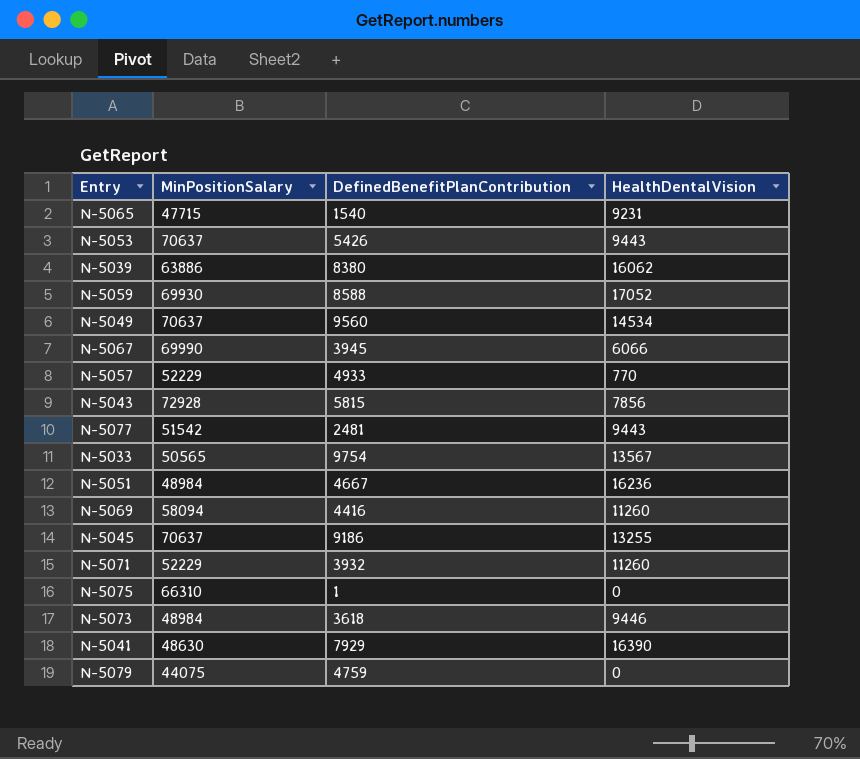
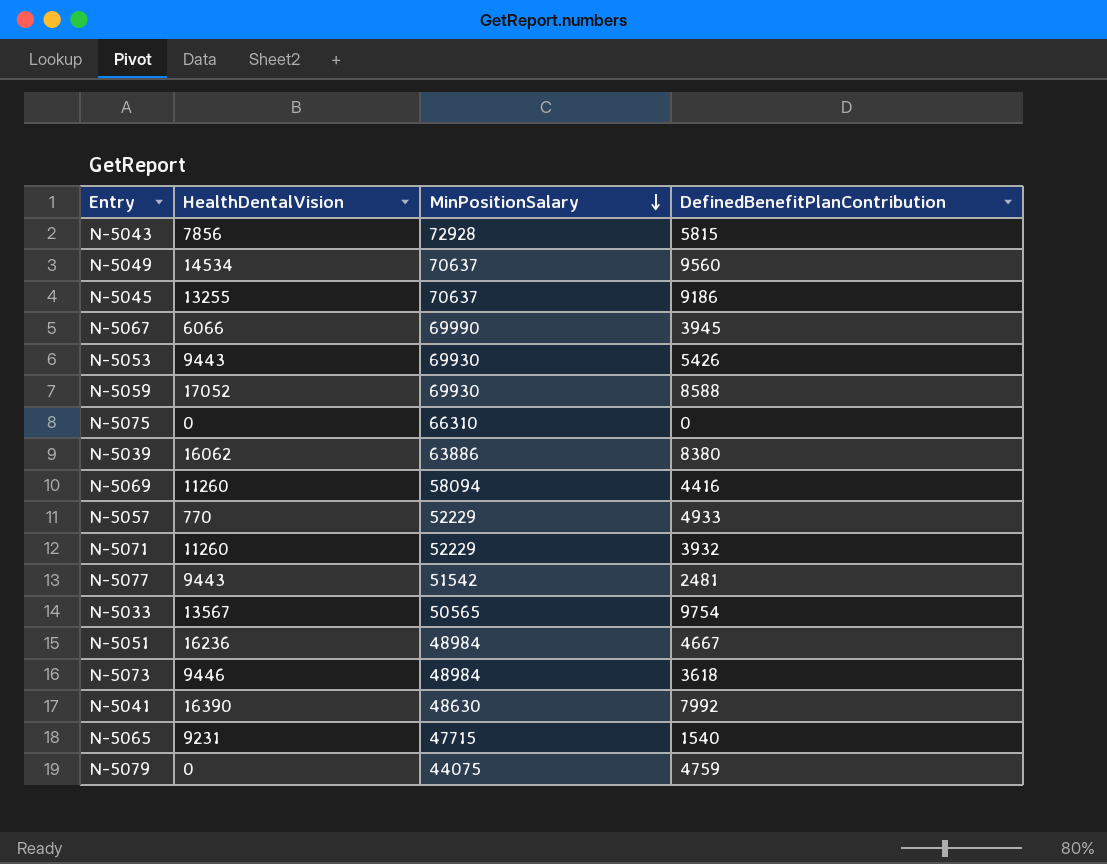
row order: none -> MinPositionSalary descending
column HealthDentalVision | position: 4 -> 2
N-5053 | MinPositionSalary: 70637 -> 69930
N-5075 | DefinedBenefitPlanContribution: 1 -> 0
N-5041 | DefinedBenefitPlanContribution: 7929 -> 7992

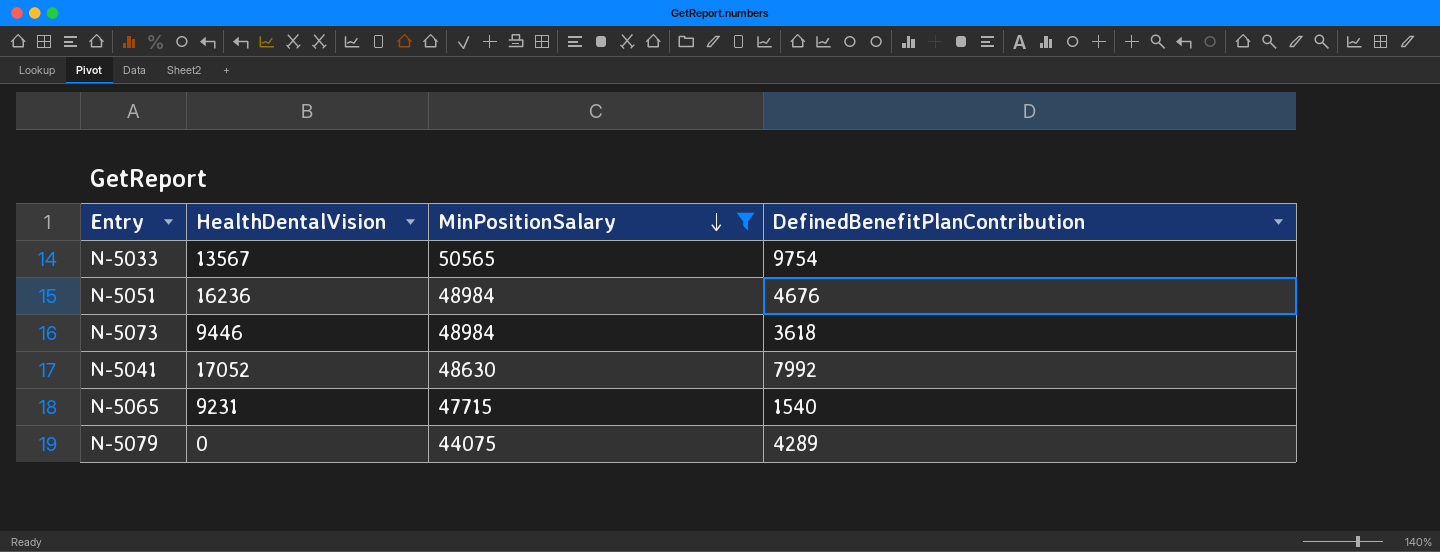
filter: none -> MinPositionSalary <= 50565
N-5051 | DefinedBenefitPlanContribution: 4667 -> 4676
N-5041 | HealthDentalVision: 16390 -> 17052
N-5079 | DefinedBenefitPlanContribution: 4759 -> 4289

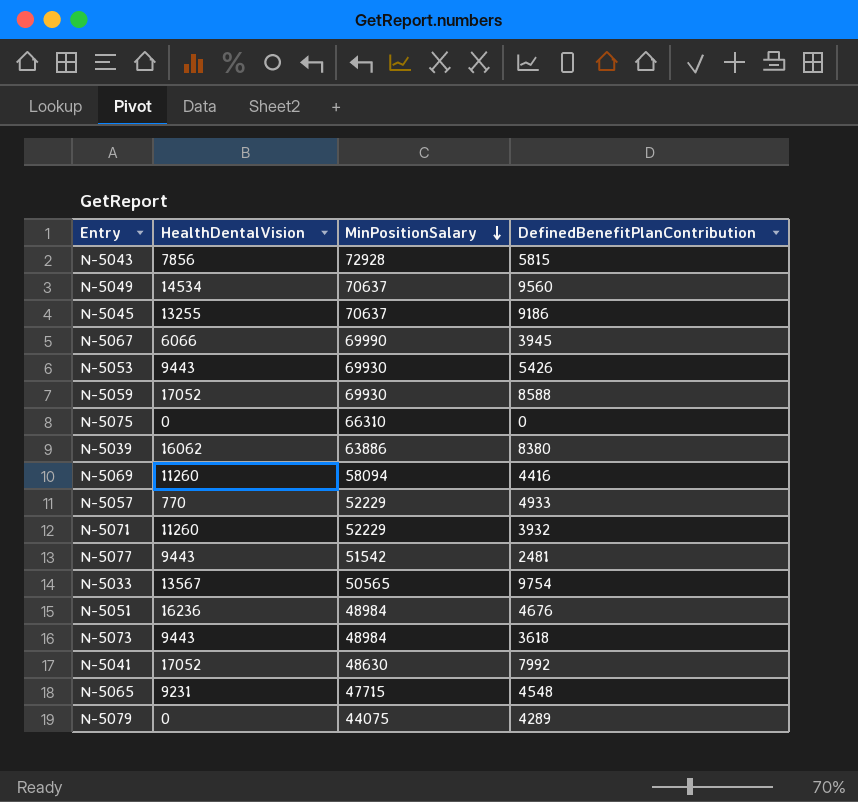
filter: MinPositionSalary <= 50565 -> none
N-5073 | HealthDentalVision: 9446 -> 9443
N-5065 | DefinedBenefitPlanContribution: 1540 -> 4548

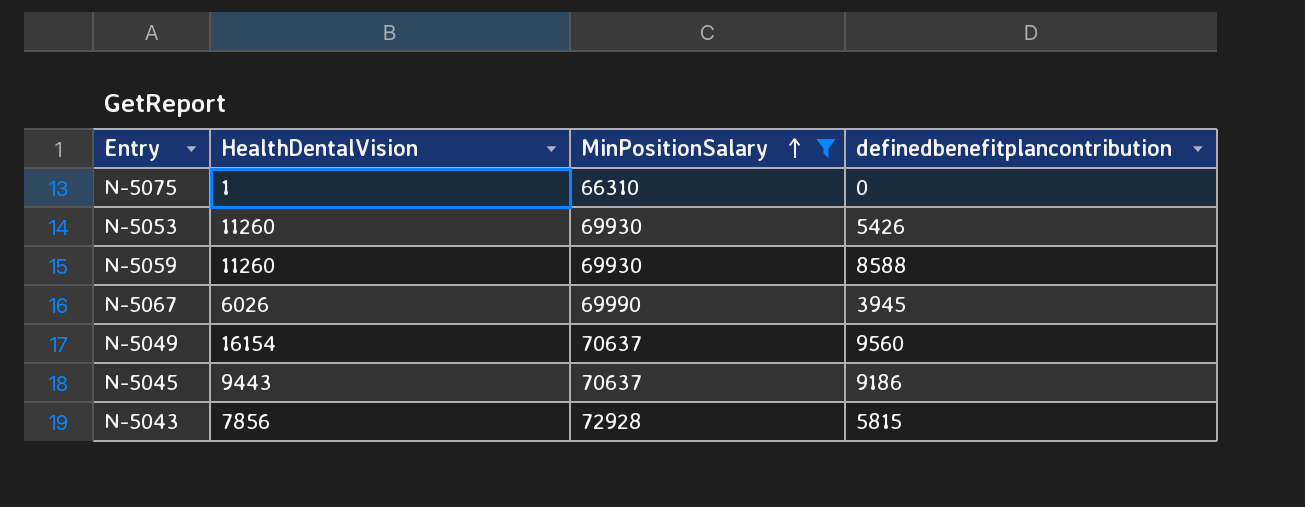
filter: none -> MinPositionSalary >= 66310
row order: MinPositionSalary descending -> MinPositionSalary ascending
column name: DefinedBenefitPlanContribution -> definedbenefitplancontribution
N-5075 | HealthDentalVision: 0 -> 1
N-5053 | HealthDentalVision: 9443 -> 11260
N-5059 | HealthDentalVision: 17052 -> 11260
N-5067 | HealthDentalVision: 6066 -> 6026
N-5049 | HealthDentalVision: 14534 -> 16154
N-5045 | HealthDentalVision: 13255 -> 9443

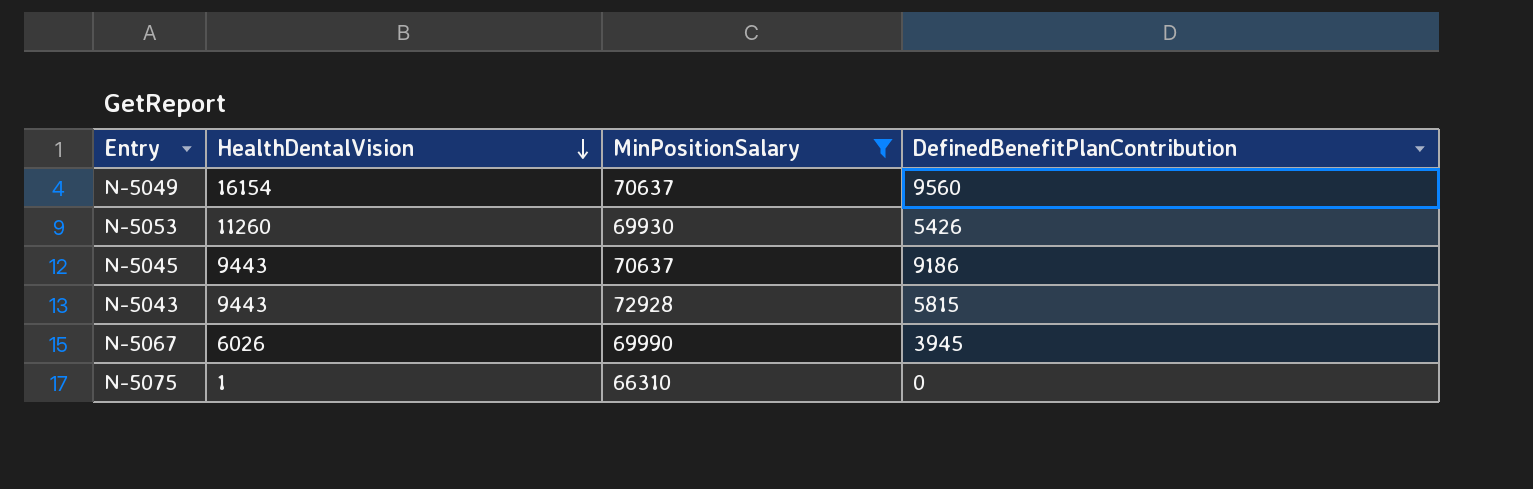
row order: MinPositionSalary ascending -> HealthDentalVision descending
column name: definedbenefitplancontribution -> DefinedBenefitPlanContribution
row N-5059: 11260 | 69930 | 8588 -> none
N-5043 | HealthDentalVision: 7856 -> 9443

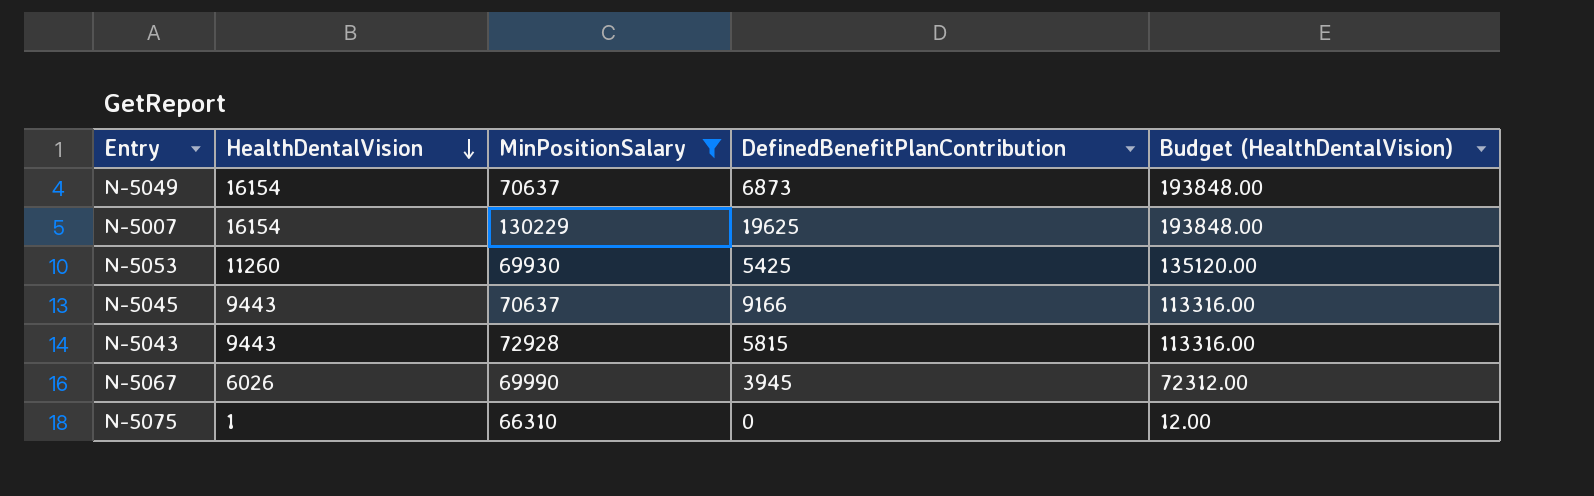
column Budget (HealthDentalVision) | formula: none -> [HealthDentalVision] * 12
N-5049 | DefinedBenefitPlanContribution: 9560 -> 6873
row N-5007: none -> 16154 | 130229 | 19625 | 193848.00
N-5053 | DefinedBenefitPlanContribution: 5426 -> 5425
N-5045 | DefinedBenefitPlanContribution: 9186 -> 9166

